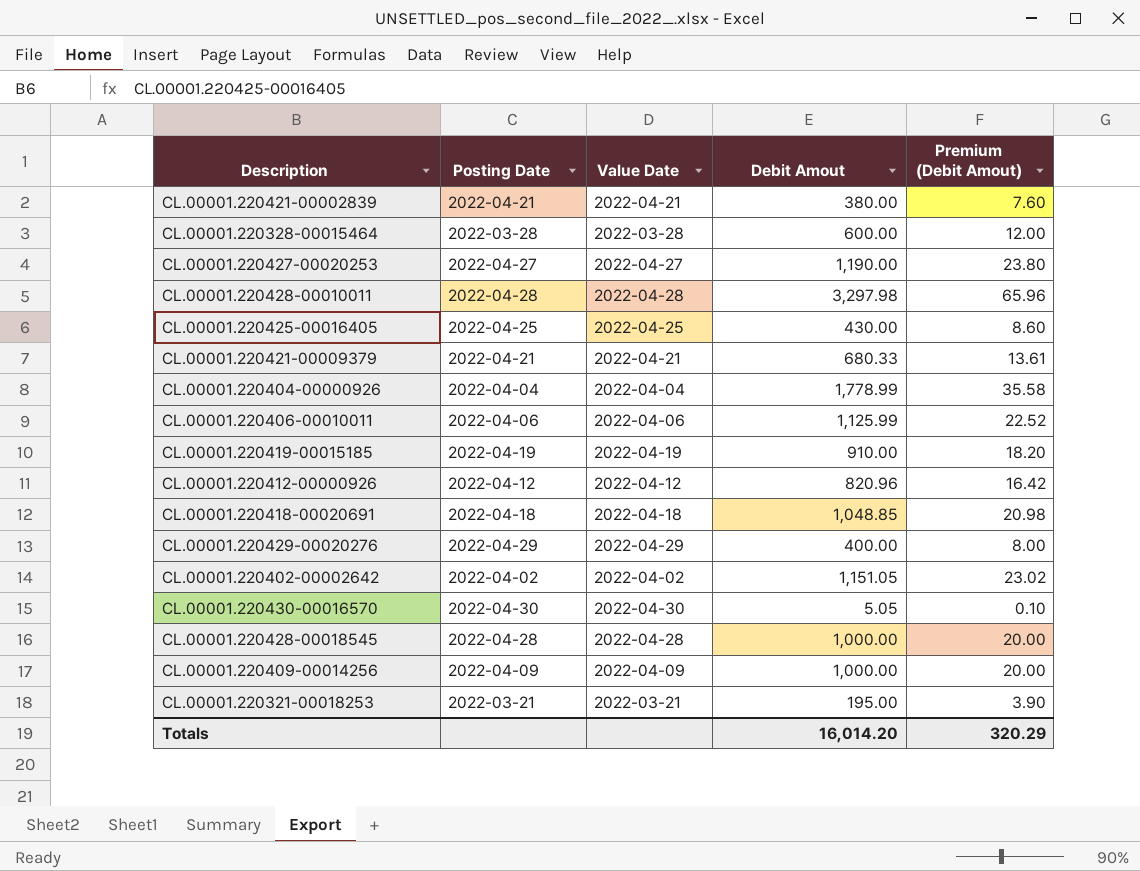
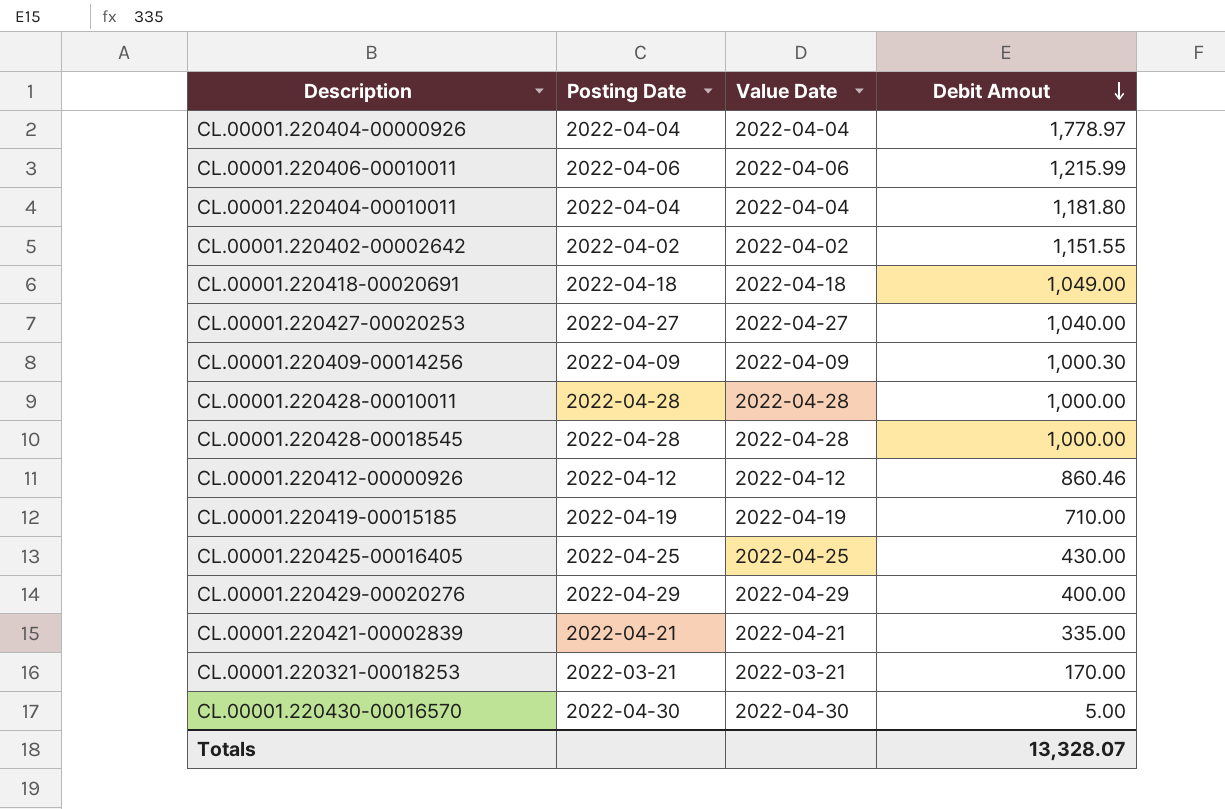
row order: none -> Debit Amout descending
column Premium (Debit Amout) | formula: [Debit Amout] * 0.02 -> none
row CL.00001.220328-00015464: 2022-03-28 | 2022-03-28 | 600.00 | 12.00 -> none
row CL.00001.220421-00009379: 2022-04-21 | 2022-04-21 | 680.33 | 13.61 -> none
CL.00001.220404-00000926 | Debit Amout: 1,778.99 -> 1,778.97
CL.00001.220406-00010011 | Debit Amout: 1,125.99 -> 1,215.99
row CL.00001.220404-00010011: none -> 2022-04-04 | 2022-04-04 | 1,181.80
CL.00001.220402-00002642 | Debit Amout: 1,151.05 -> 1,151.55
CL.00001.220418-00020691 | Debit Amout: 1,048.85 -> 1,049.00
CL.00001.220427-00020253 | Debit Amout: 1,190.00 -> 1,040.00
CL.00001.220409-00014256 | Debit Amout: 1,000.00 -> 1,000.30
CL.00001.220428-00010011 | Debit Amout: 3,297.98 -> 1,000.00
CL.00001.220412-00000926 | Debit Amout: 820.96 -> 860.46
CL.00001.220419-00015185 | Debit Amout: 910.00 -> 710.00
CL.00001.220421-00002839 | Debit Amout: 380.00 -> 335.00
CL.00001.220321-00018253 | Debit Amout: 195.00 -> 170.00
CL.00001.220430-00016570 | Debit Amout: 5.05 -> 5.00
Totals | Debit Amout: 16,014.20 -> 13,328.07

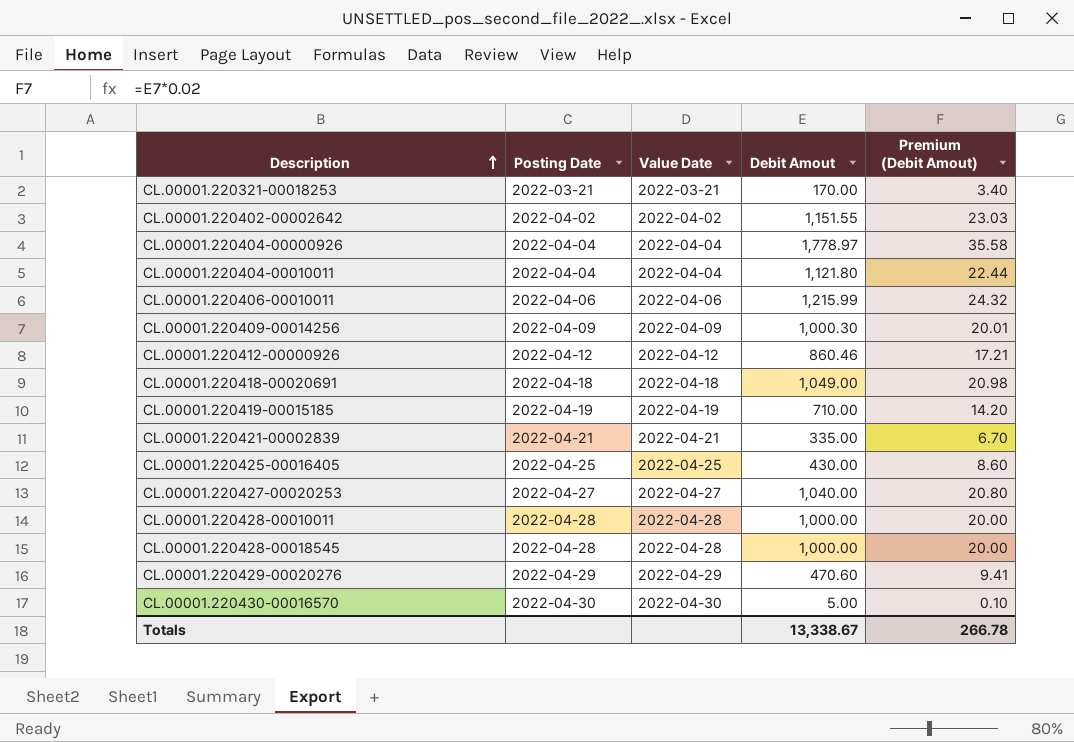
row order: Debit Amout descending -> Description ascending
column Premium (Debit Amout) | formula: none -> [Debit Amout] * 0.02
CL.00001.220404-00010011 | Debit Amout: 1,181.80 -> 1,121.80
CL.00001.220429-00020276 | Debit Amout: 400.00 -> 470.60
Totals | Debit Amout: 13,328.07 -> 13,338.67

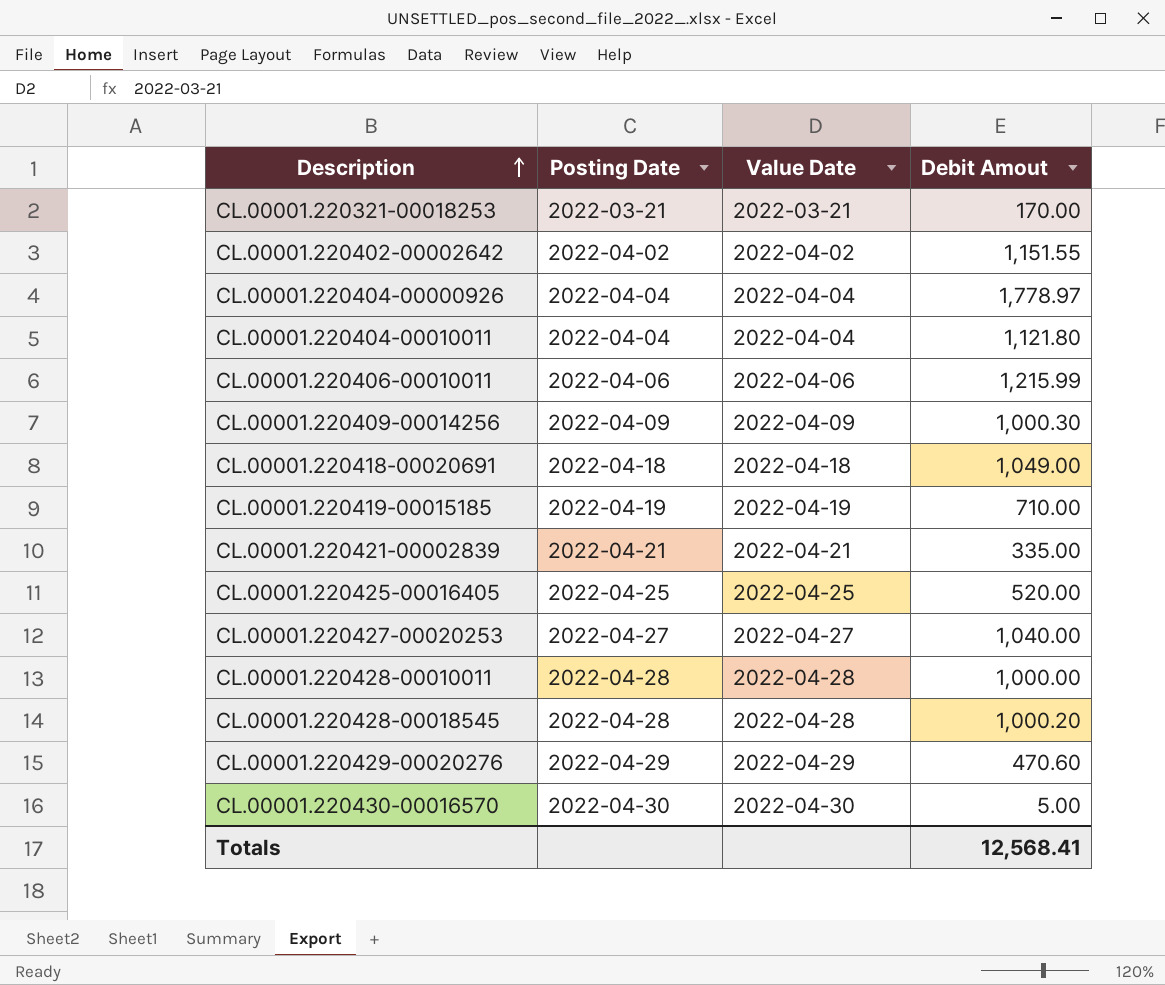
column Premium (Debit Amout) | formula: [Debit Amout] * 0.02 -> none
row CL.00001.220412-00000926: 2022-04-12 | 2022-04-12 | 860.46 | 17.21 -> none
CL.00001.220425-00016405 | Debit Amout: 430.00 -> 520.00
CL.00001.220428-00018545 | Debit Amout: 1,000.00 -> 1,000.20
Totals | Debit Amout: 13,338.67 -> 12,568.41

